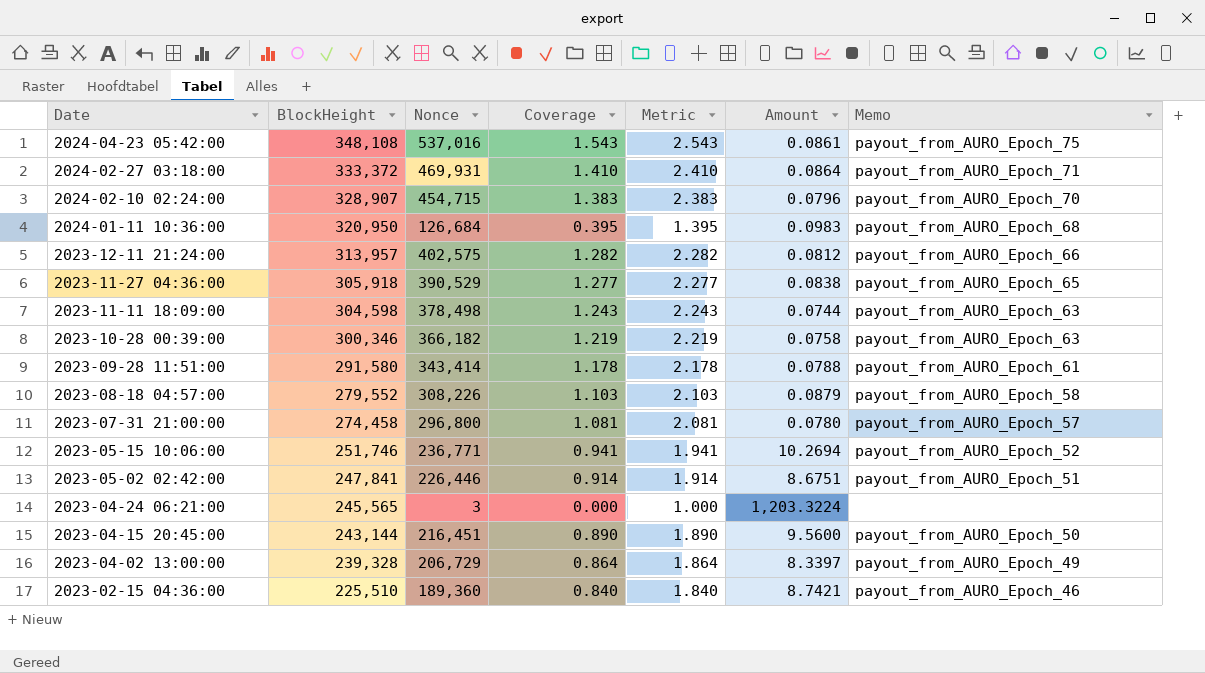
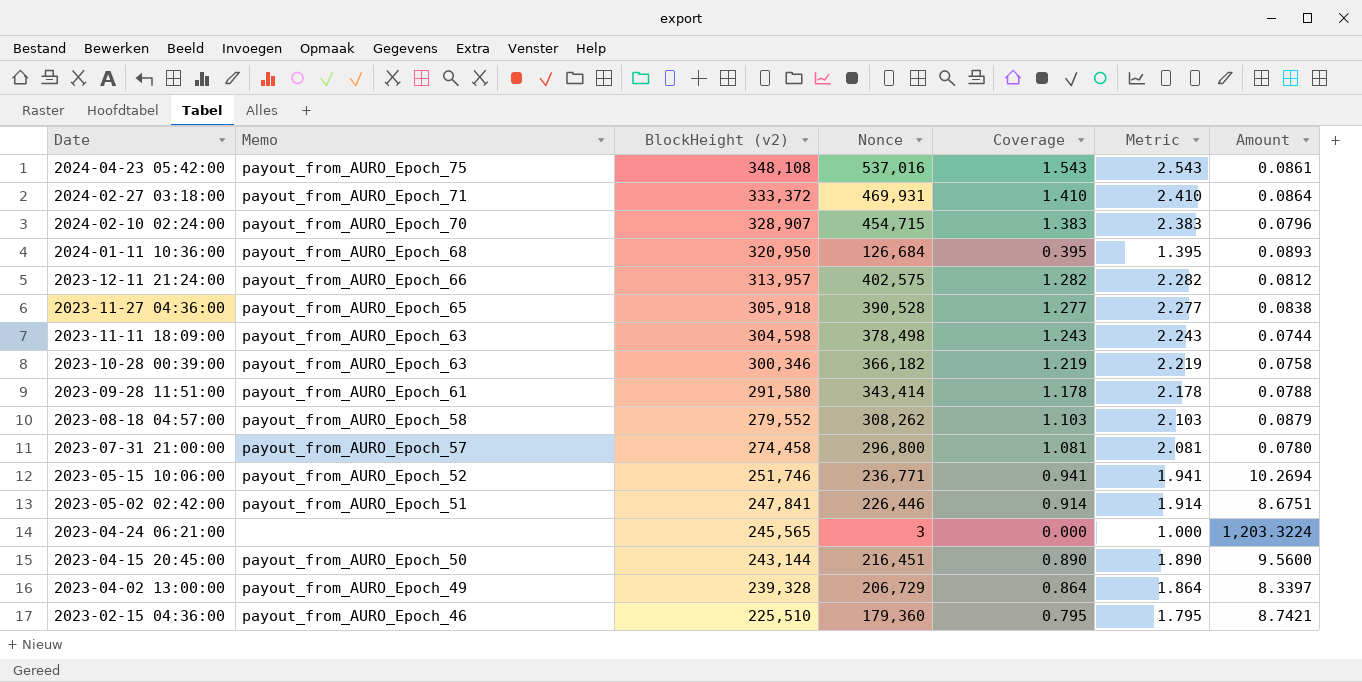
column Memo | position: 7 -> 2
column name: BlockHeight -> BlockHeight (v2)
2024-01-11 10:36:00 | Amount: 0.0983 -> 0.0893
2023-11-27 04:36:00 | Nonce: 390,529 -> 390,528
2023-08-18 04:57:00 | Nonce: 308,226 -> 308,262
2023-02-15 04:36:00 | Nonce: 189,360 -> 179,360
2023-02-15 04:36:00 | Coverage: 0.840 -> 0.795
2023-02-15 04:36:00 | Metric: 1.840 -> 1.795

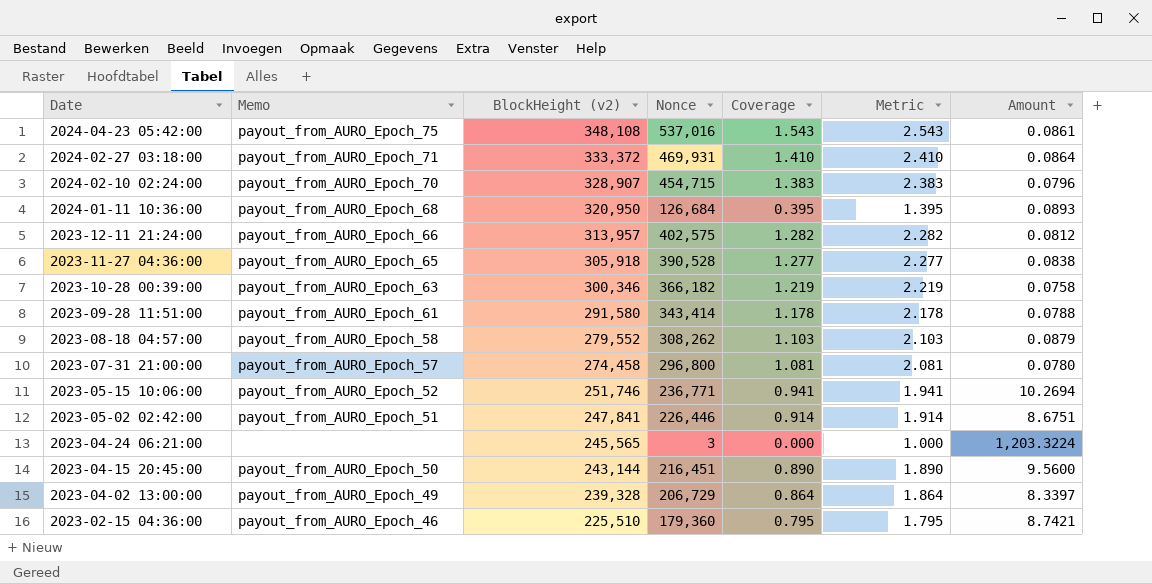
row 2023-11-11 18:09:00: payout_from_AURO_Epoch_63 | 304,598 | 378,498 | 1.243 | 2.243 | 0.0744 -> none

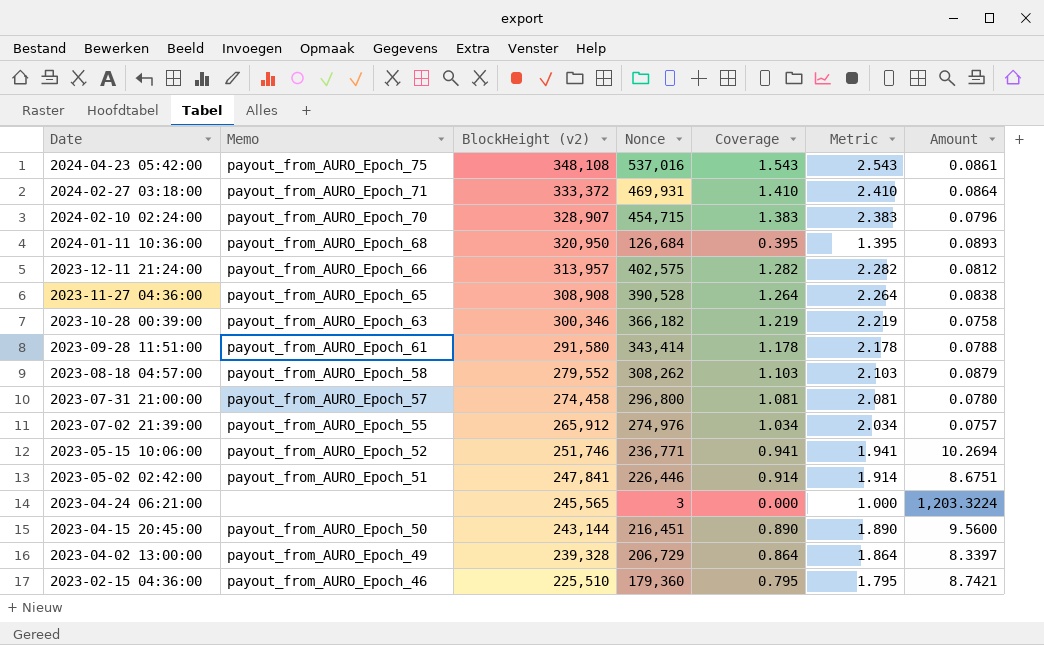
2023-11-27 04:36:00 | BlockHeight (v2): 305,918 -> 308,908
2023-11-27 04:36:00 | Coverage: 1.277 -> 1.264
2023-11-27 04:36:00 | Metric: 2.277 -> 2.264
row 2023-07-02 21:39:00: none -> payout_from_AURO_Epoch_55 | 265,912 | 274,976 | 1.034 | 2.034 | 0.0757

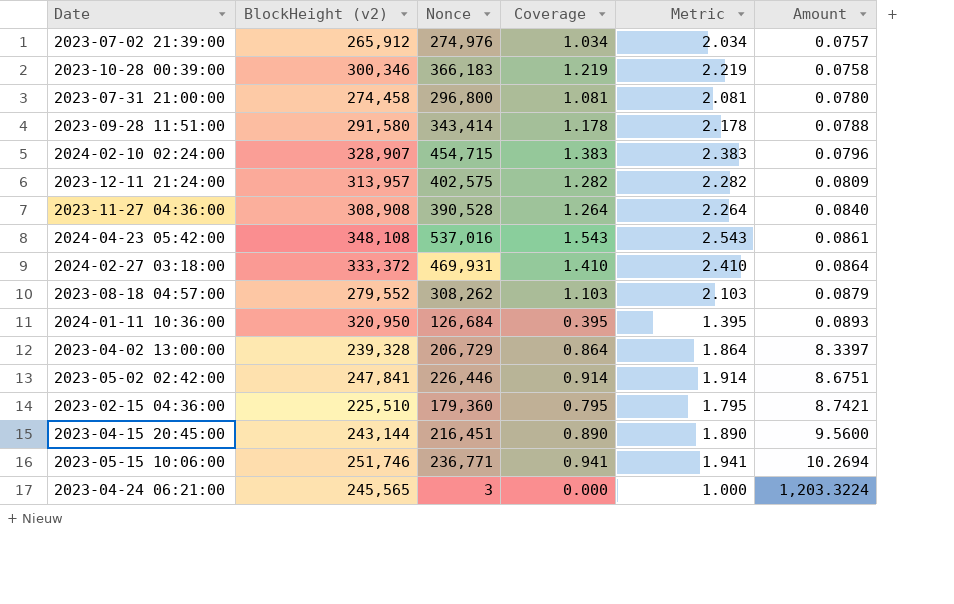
row order: Date descending -> Amount ascending
column Memo | position: 2 -> none
2023-10-28 00:39:00 | Nonce: 366,182 -> 366,183
2023-12-11 21:24:00 | Amount: 0.0812 -> 0.0809
2023-11-27 04:36:00 | Amount: 0.0838 -> 0.0840

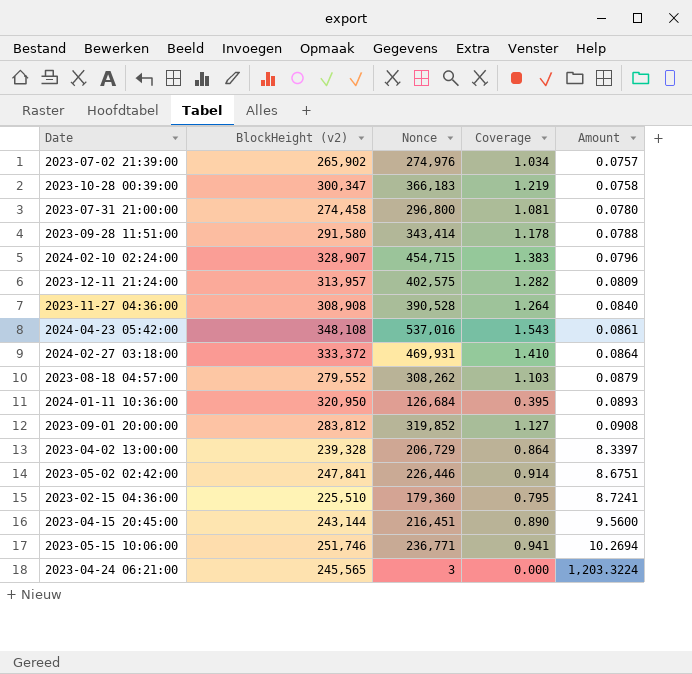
column Metric | formula: [Coverage] + 1 -> none
2023-07-02 21:39:00 | BlockHeight (v2): 265,912 -> 265,902
2023-10-28 00:39:00 | BlockHeight (v2): 300,346 -> 300,347
row 2023-09-01 20:00:00: none -> 283,812 | 319,852 | 1.127 | 0.0908
2023-02-15 04:36:00 | Amount: 8.7421 -> 8.7241

